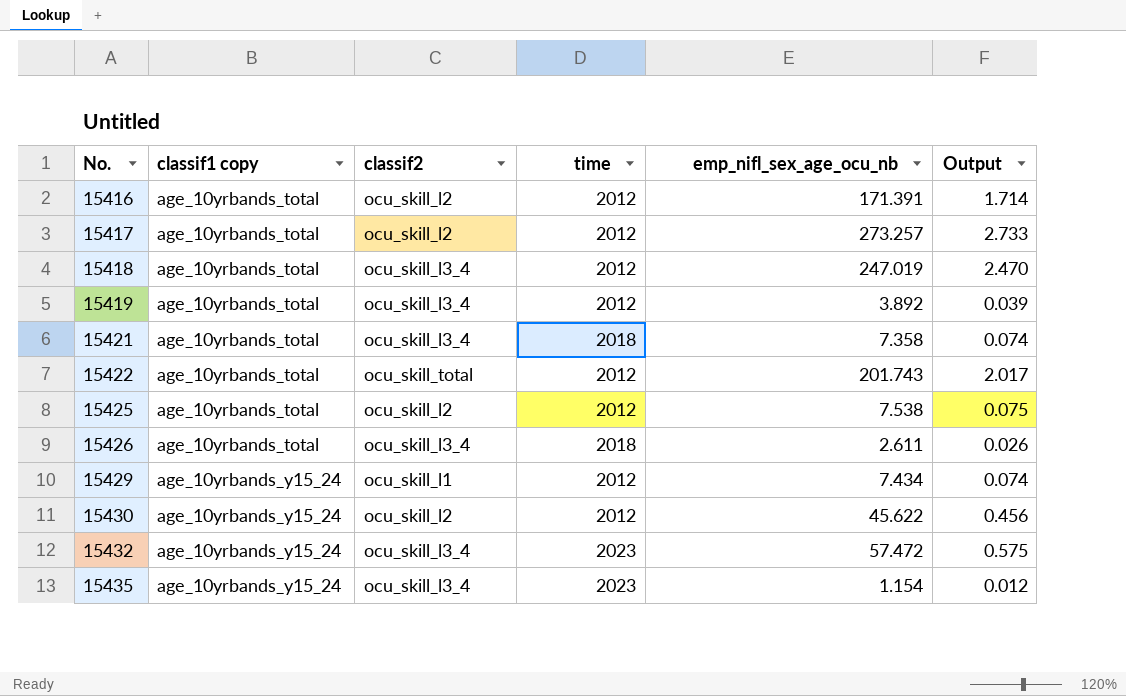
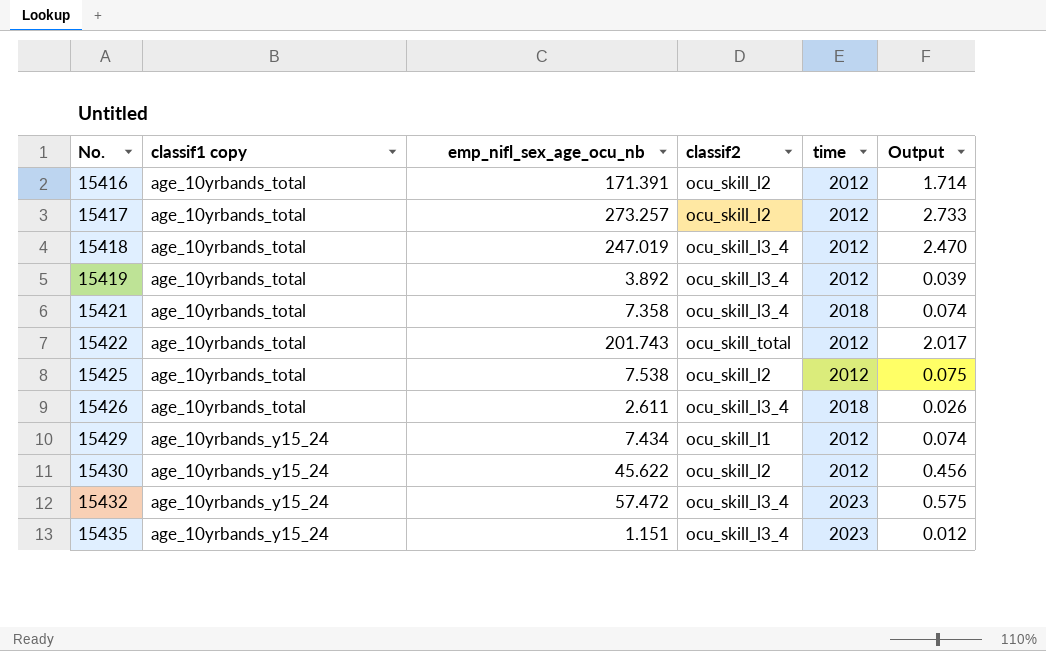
column emp_nifl_sex_age_ocu_nb | position: 5 -> 3
15435 | emp_nifl_sex_age_ocu_nb: 1.154 -> 1.151

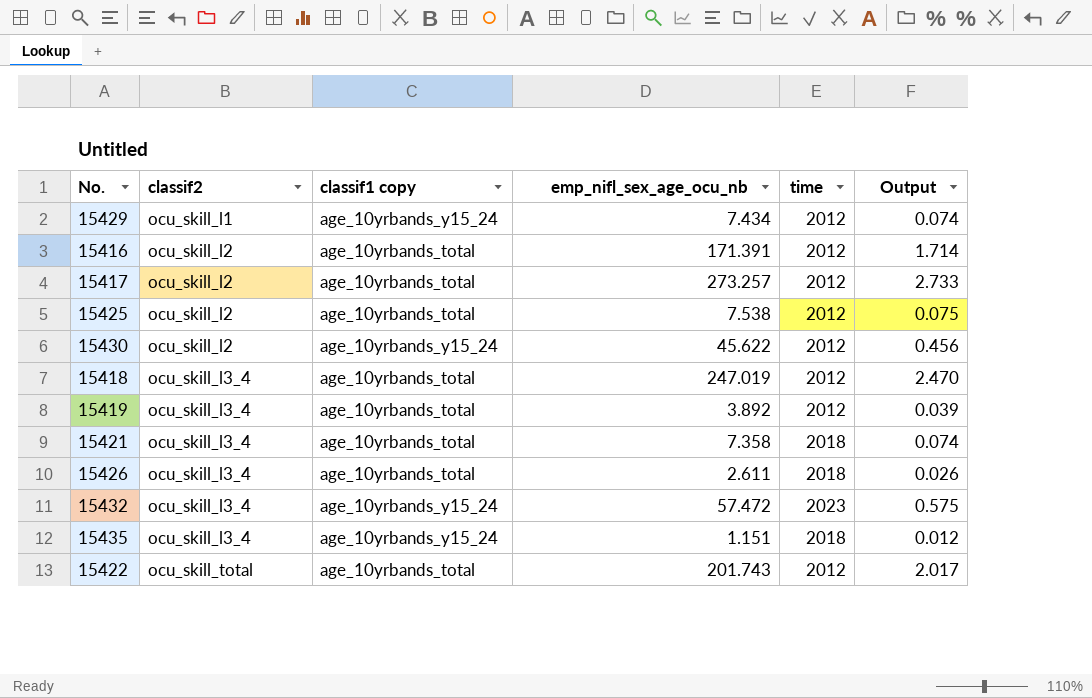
row order: No. ascending -> classif2 ascending
column classif2 | position: 4 -> 2
15435 | time: 2023 -> 2018

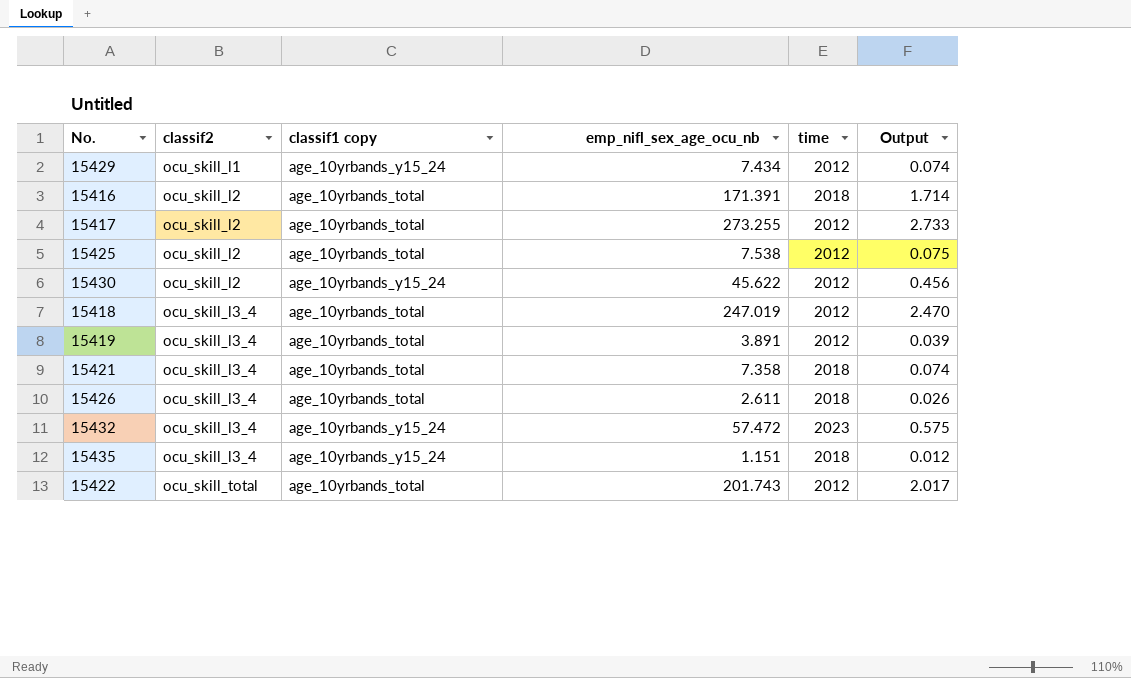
15416 | time: 2012 -> 2018
15417 | emp_nifl_sex_age_ocu_nb: 273.257 -> 273.255
15419 | emp_nifl_sex_age_ocu_nb: 3.892 -> 3.891

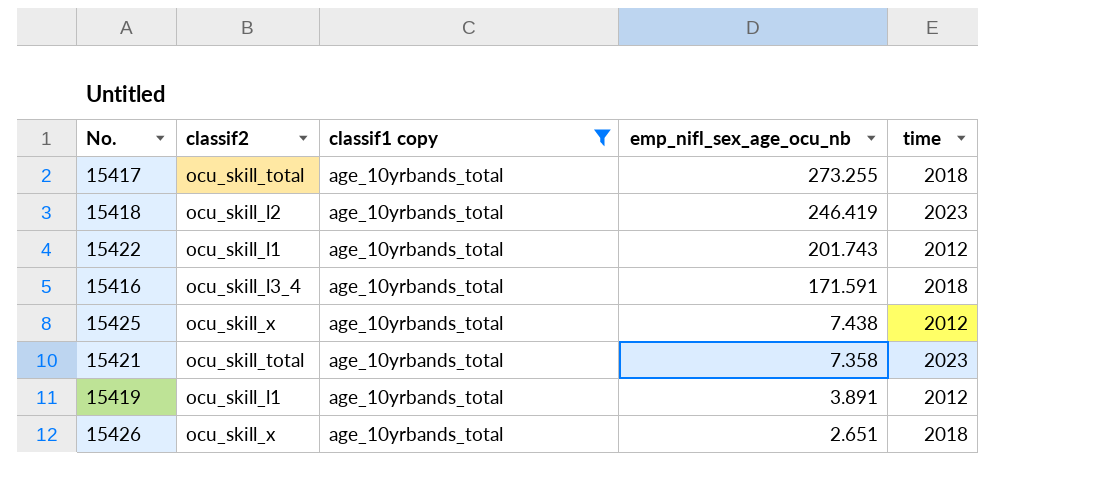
filter: none -> classif1 copy = age_10yrbands_total
row order: classif2 ascending -> emp_nifl_sex_age_ocu_nb descending
column Output | formula: [emp_nifl_sex_age_ocu_nb] * 0.01 -> none
15417 | classif2: ocu_skill_l2 -> ocu_skill_total
15417 | time: 2012 -> 2018
15418 | classif2: ocu_skill_l3_4 -> ocu_skill_l2
15418 | emp_nifl_sex_age_ocu_nb: 247.019 -> 246.419
15418 | time: 2012 -> 2023
15422 | classif2: ocu_skill_total -> ocu_skill_l1
15416 | classif2: ocu_skill_l2 -> ocu_skill_l3_4
15416 | emp_nifl_sex_age_ocu_nb: 171.391 -> 171.591
15425 | classif2: ocu_skill_l2 -> ocu_skill_x
15425 | emp_nifl_sex_age_ocu_nb: 7.538 -> 7.438
15421 | classif2: ocu_skill_l3_4 -> ocu_skill_total
15421 | time: 2018 -> 2023
15419 | classif2: ocu_skill_l3_4 -> ocu_skill_l1
15426 | classif2: ocu_skill_l3_4 -> ocu_skill_x
15426 | emp_nifl_sex_age_ocu_nb: 2.611 -> 2.651

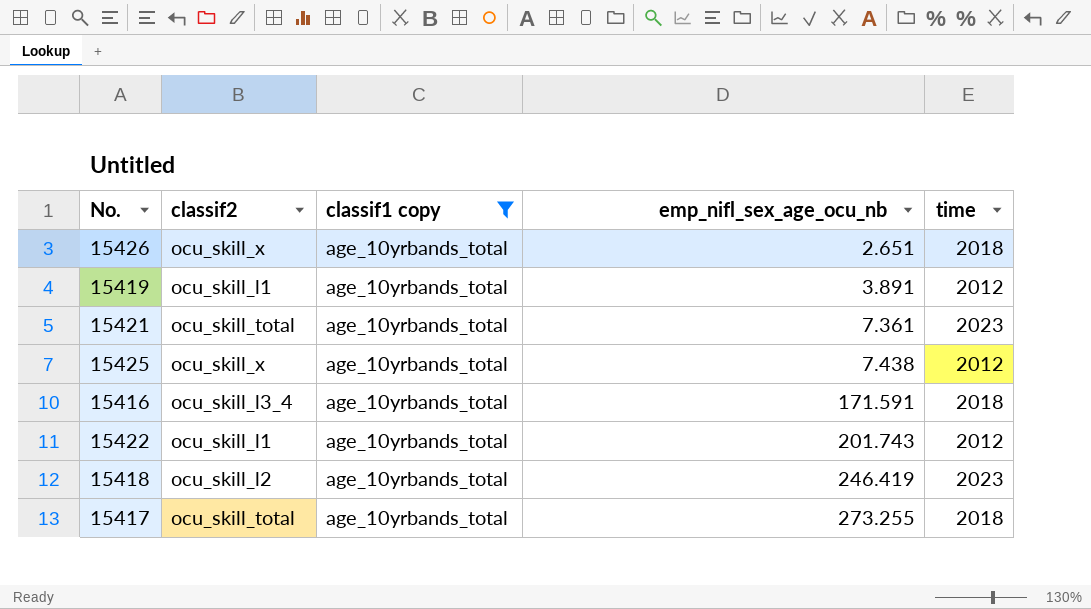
row order: emp_nifl_sex_age_ocu_nb descending -> emp_nifl_sex_age_ocu_nb ascending
15421 | emp_nifl_sex_age_ocu_nb: 7.358 -> 7.361

